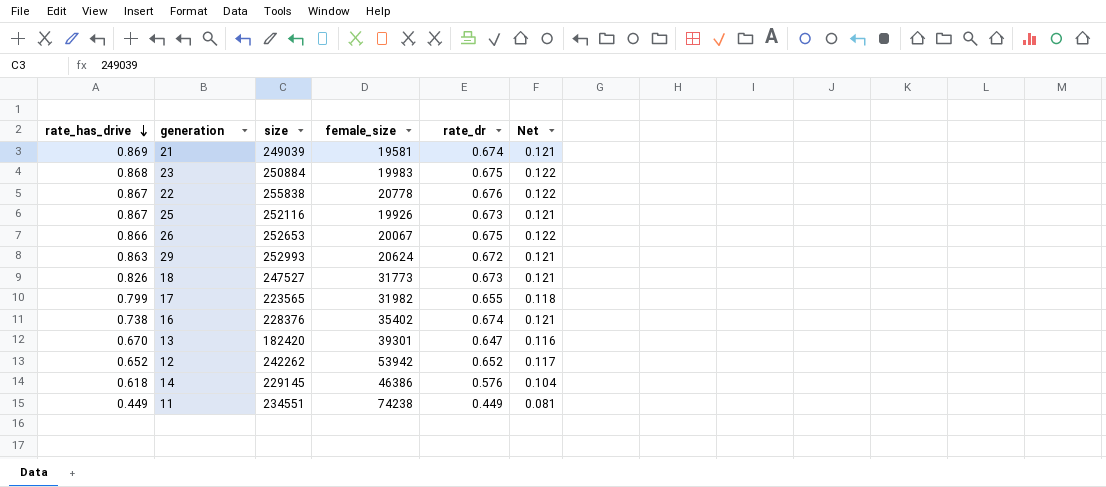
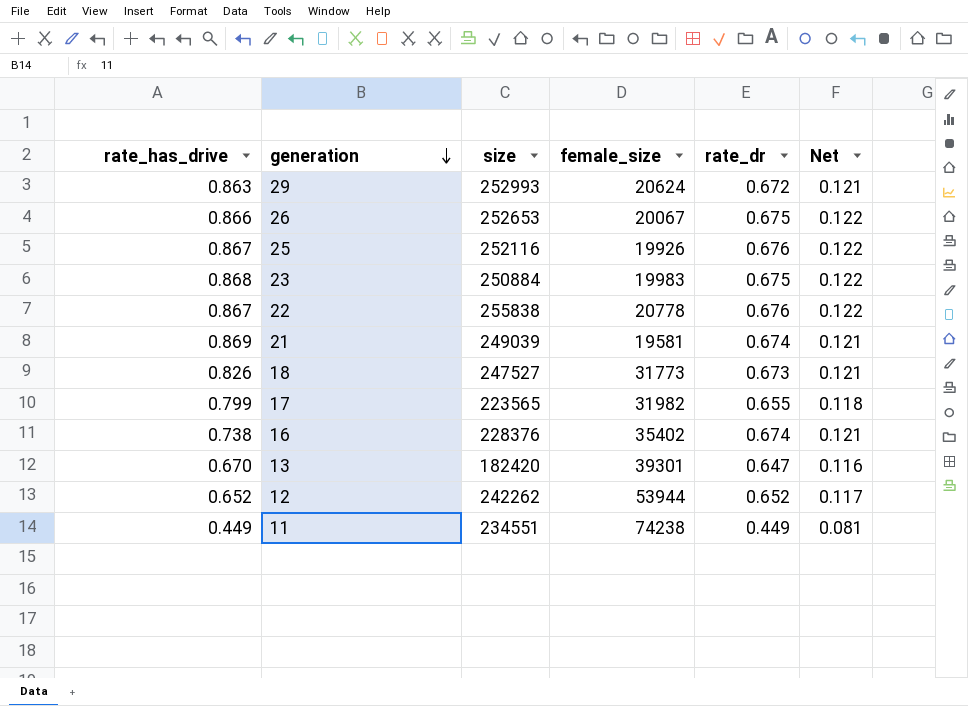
row order: rate_has_drive descending -> generation descending
row 14: 0.618 | 229145 | 46386 | 0.576 | 0.104 -> none
25 | rate_dr: 0.673 -> 0.676
25 | Net: 0.121 -> 0.122
12 | female_size: 53942 -> 53944

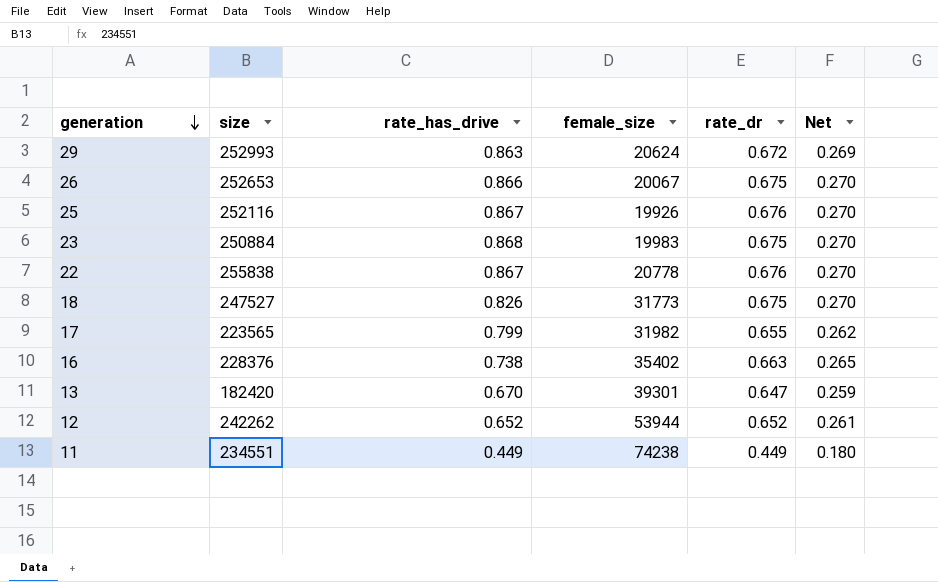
column rate_has_drive | position: 1 -> 3
column Net | formula: [rate_dr] * 0.18 -> [rate_dr] * 0.4
row 21: 0.869 | 249039 | 19581 | 0.674 | 0.121 -> none
18 | rate_dr: 0.673 -> 0.675
16 | rate_dr: 0.674 -> 0.663

